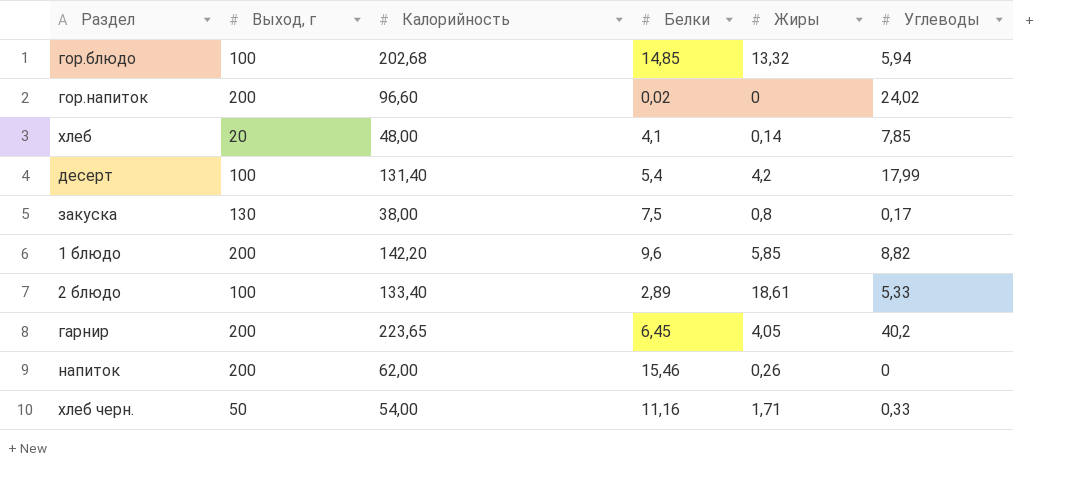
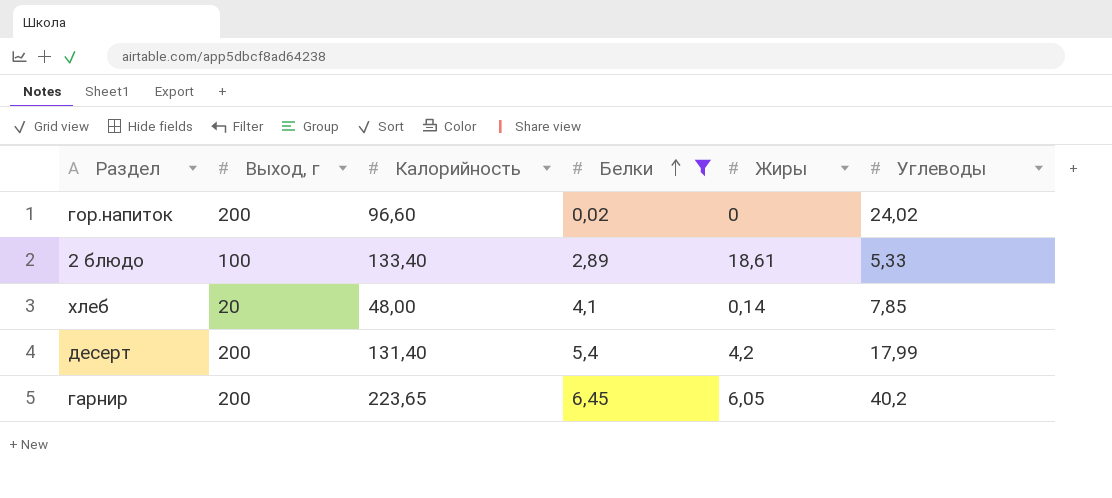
filter: none -> Белки <= 6,45
row order: none -> Белки ascending
десерт | Выход, г: 100 -> 200
гарнир | Жиры: 4,05 -> 6,05

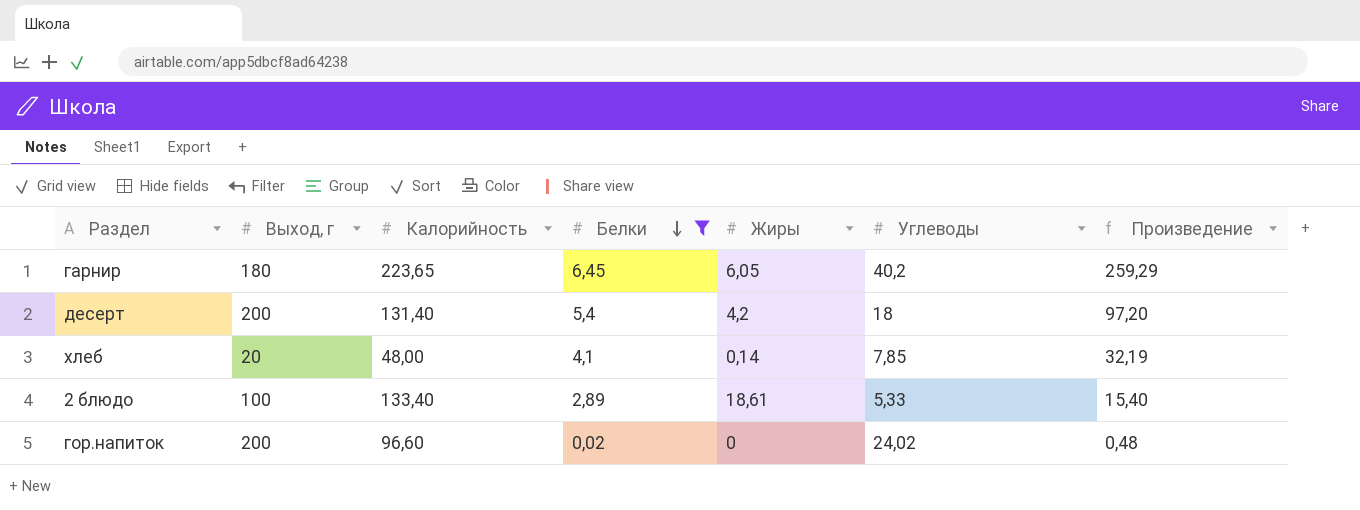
row order: Белки ascending -> Белки descending
column Произведение | formula: none -> [Белки] * [Углеводы]
гарнир | Выход, г: 200 -> 180
десерт | Углеводы: 17,99 -> 18

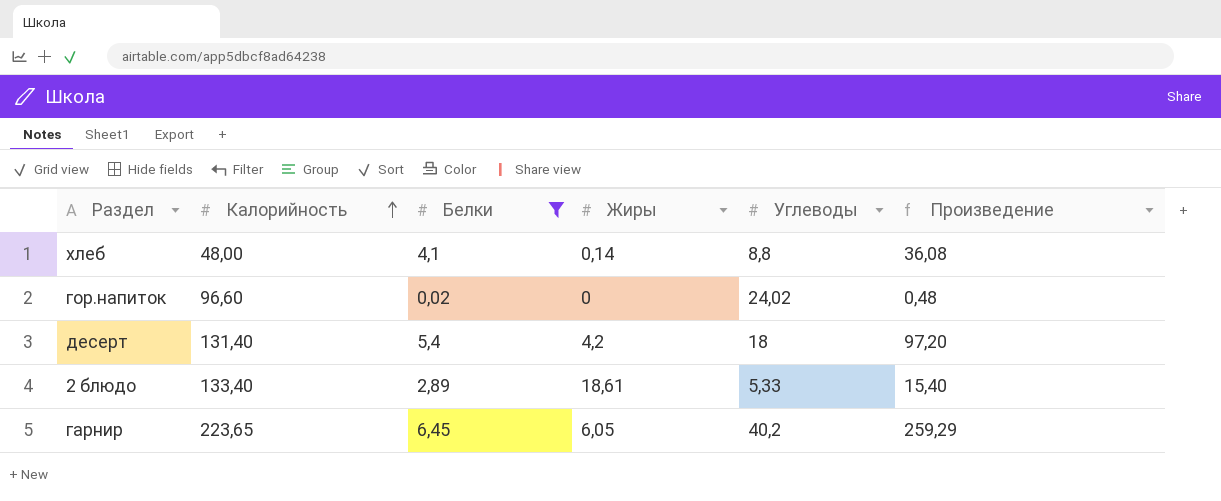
row order: Белки descending -> Калорийность ascending
column Выход, г | position: 2 -> none
хлеб | Углеводы: 7,85 -> 8,8
хлеб | Произведение: 32,19 -> 36,08

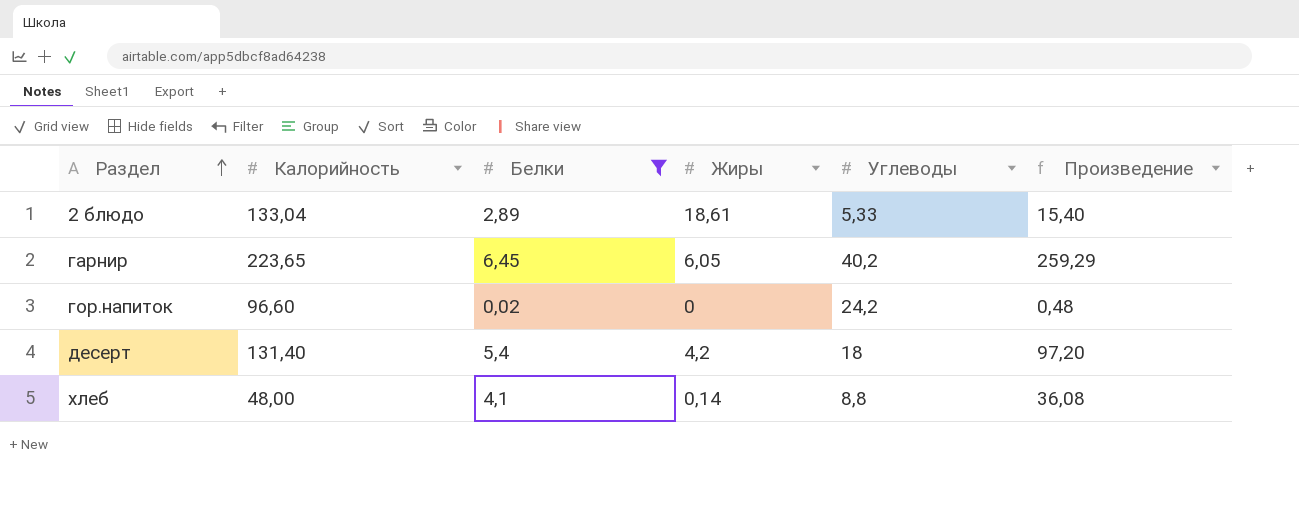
row order: Калорийность ascending -> Раздел ascending
2 блюдо | Калорийность: 133,40 -> 133,04
гор.напиток | Углеводы: 24,02 -> 24,2

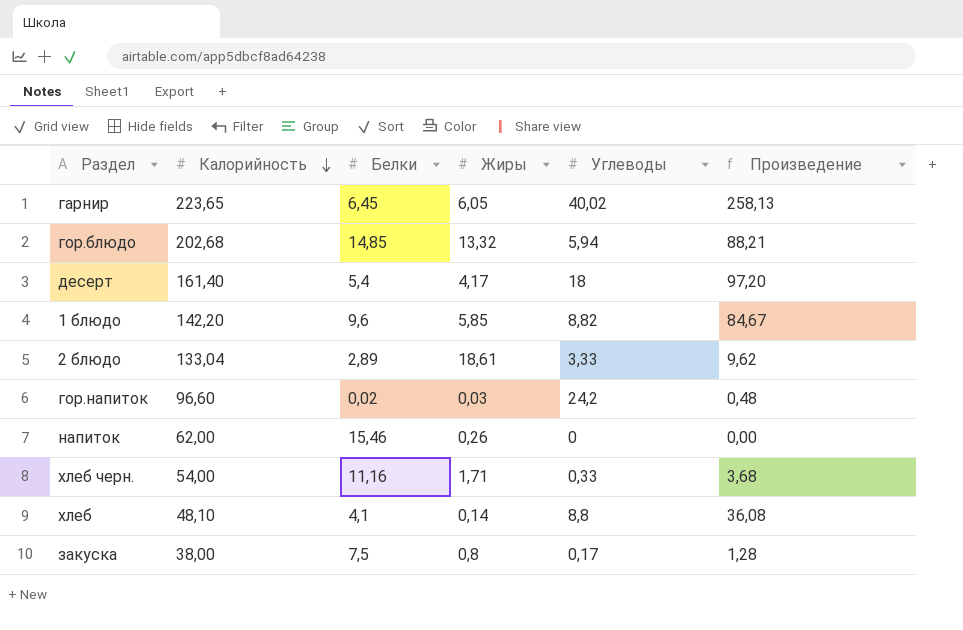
filter: Белки <= 6,45 -> none
row order: Раздел ascending -> Калорийность descending
гарнир | Углеводы: 40,2 -> 40,02
гарнир | Произведение: 259,29 -> 258,13
десерт | Калорийность: 131,40 -> 161,40
десерт | Жиры: 4,2 -> 4,17
2 блюдо | Углеводы: 5,33 -> 3,33
2 блюдо | Произведение: 15,40 -> 9,62
гор.напиток | Жиры: 0 -> 0,03
хлеб | Калорийность: 48,00 -> 48,10

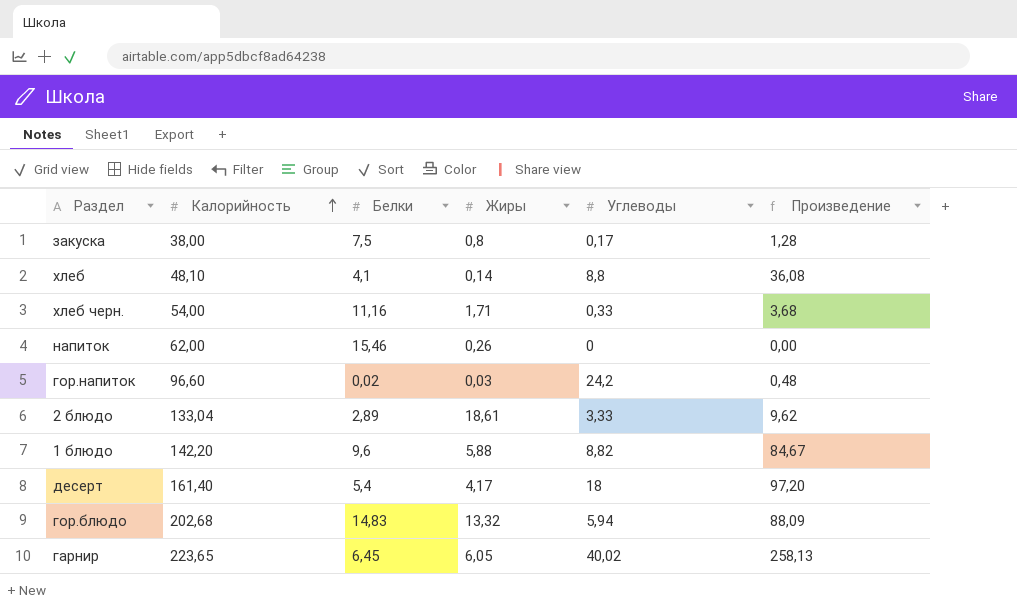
row order: Калорийность descending -> Калорийность ascending
1 блюдо | Жиры: 5,85 -> 5,88
гор.блюдо | Белки: 14,85 -> 14,83
гор.блюдо | Произведение: 88,21 -> 88,09

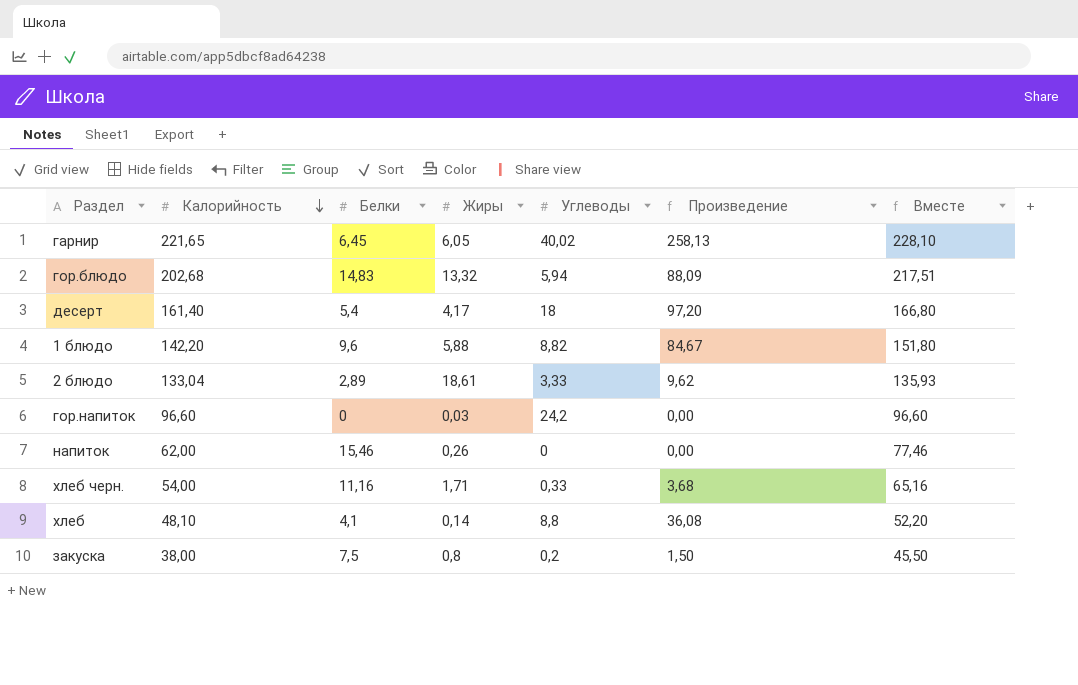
row order: Калорийность ascending -> Калорийность descending
column Вместе | formula: none -> [Калорийность] + [Белки]
гарнир | Калорийность: 223,65 -> 221,65
гор.напиток | Белки: 0,02 -> 0
гор.напиток | Произведение: 0,48 -> 0,00
закуска | Углеводы: 0,17 -> 0,2
закуска | Произведение: 1,28 -> 1,50

